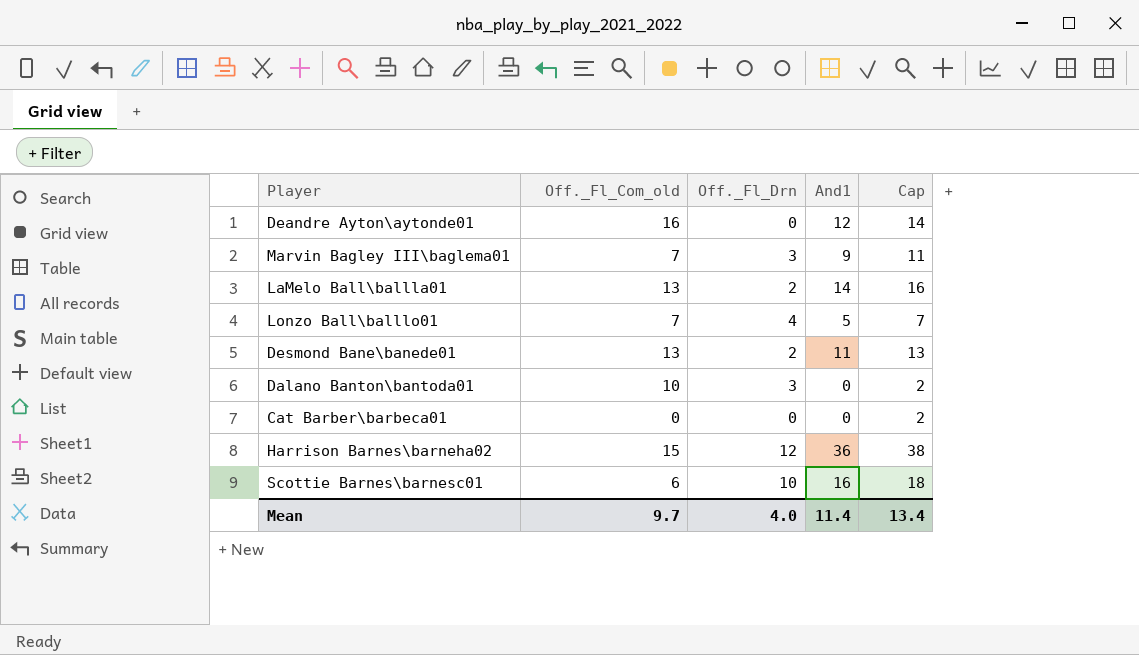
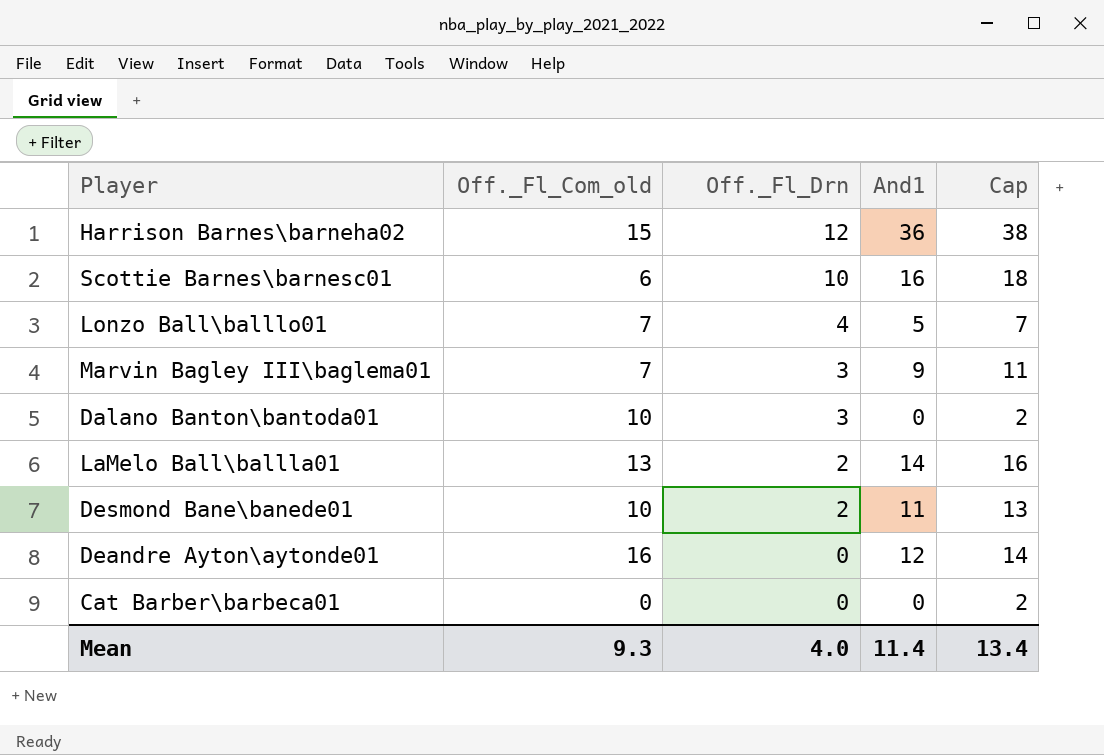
row order: none -> Off._Fl_Drn descending
Desmond Bane\banede01 | Off._Fl_Com_old: 13 -> 10
Mean | Off._Fl_Com_old: 9.7 -> 9.3

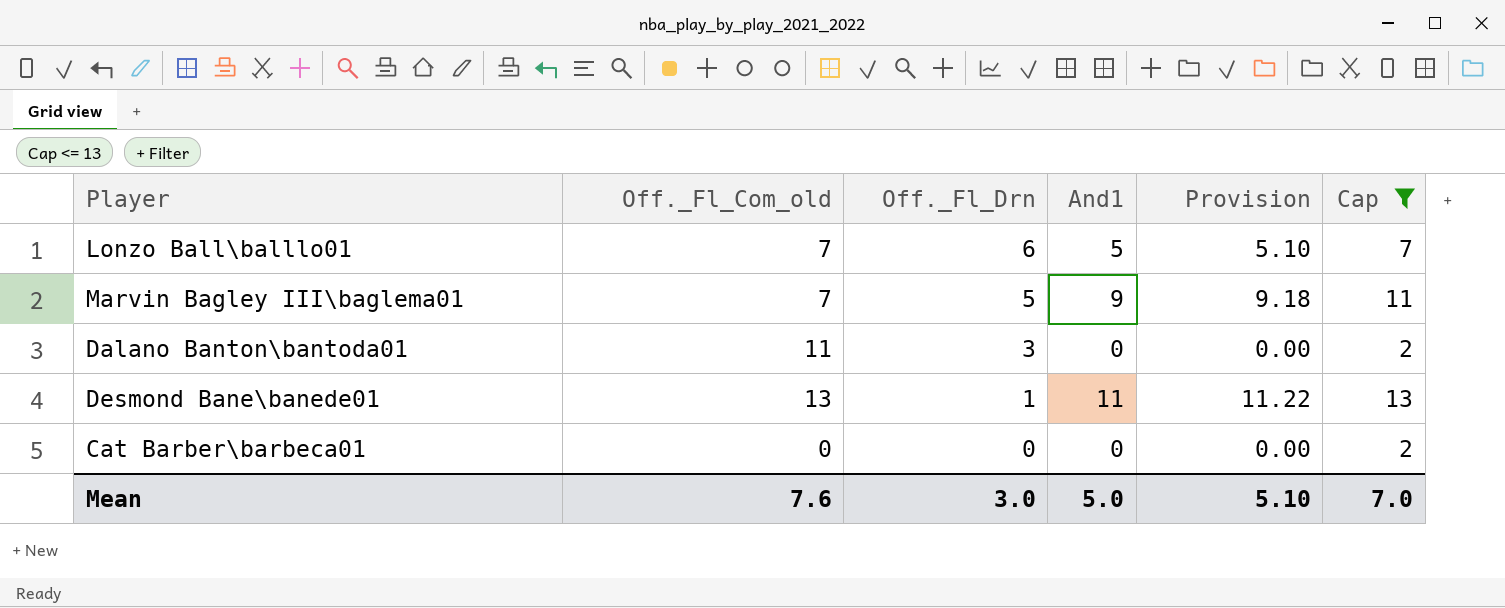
filter: none -> Cap <= 13
column Provision | formula: none -> [And1] * 1.02
Lonzo Ball\balllo01 | Off._Fl_Drn: 4 -> 6
Marvin Bagley III\baglema01 | Off._Fl_Drn: 3 -> 5
Dalano Banton\bantoda01 | Off._Fl_Com_old: 10 -> 11
Desmond Bane\banede01 | Off._Fl_Com_old: 10 -> 13
Desmond Bane\banede01 | Off._Fl_Drn: 2 -> 1
Mean | Off._Fl_Com_old: 9.3 -> 7.6
Mean | Off._Fl_Drn: 4.0 -> 3.0
Mean | And1: 11.4 -> 5.0
Mean | Cap: 13.4 -> 7.0

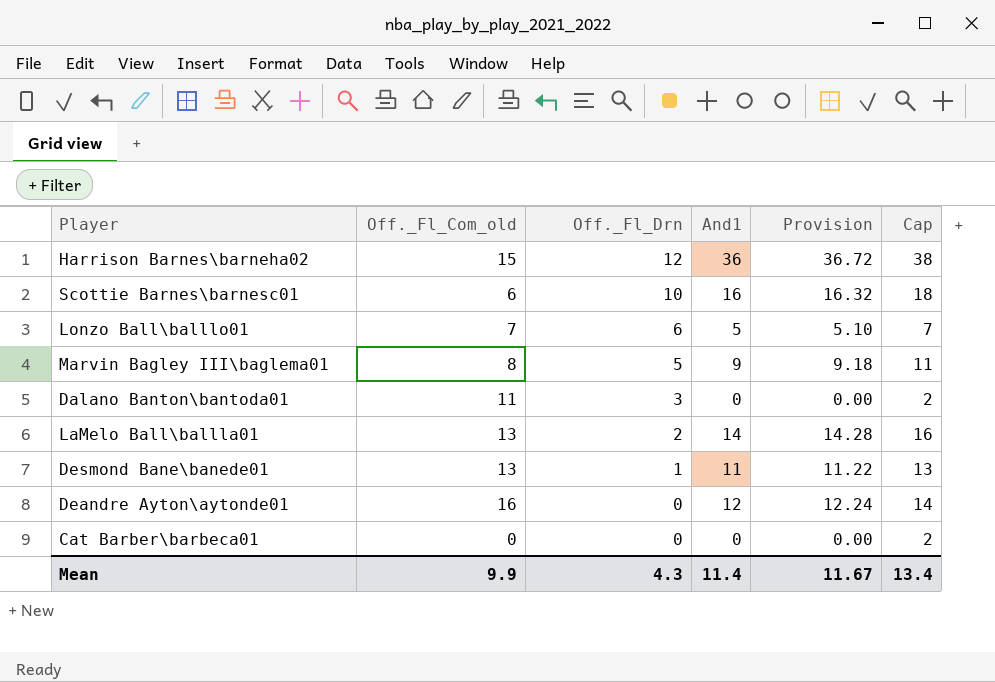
filter: Cap <= 13 -> none
Marvin Bagley III\baglema01 | Off._Fl_Com_old: 7 -> 8
Mean | Off._Fl_Com_old: 7.6 -> 9.9
Mean | Off._Fl_Drn: 3.0 -> 4.3
Mean | And1: 5.0 -> 11.4
Mean | Provision: 5.10 -> 11.67
Mean | Cap: 7.0 -> 13.4

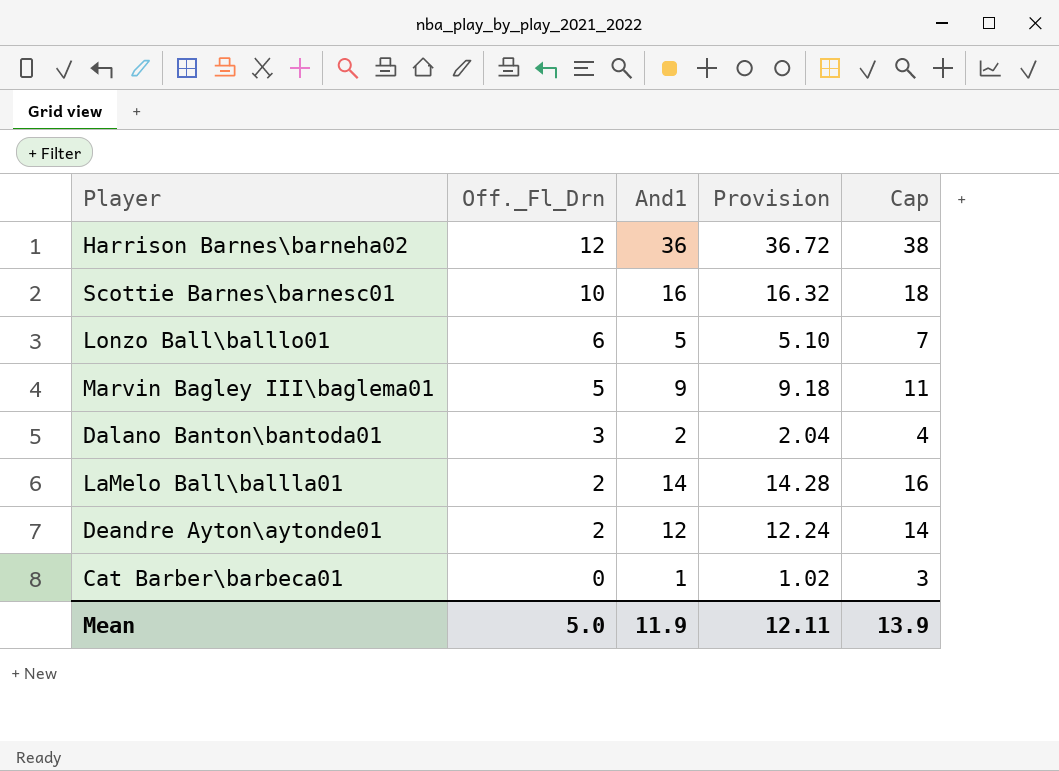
column Off._Fl_Com_old | position: 2 -> none
row Desmond Bane\banede01: 13 | 1 | 11 | 11.22 | 13 -> none
Dalano Banton\bantoda01 | And1: 0 -> 2
Dalano Banton\bantoda01 | Provision: 0.00 -> 2.04
Dalano Banton\bantoda01 | Cap: 2 -> 4
Deandre Ayton\aytonde01 | Off._Fl_Drn: 0 -> 2
Cat Barber\barbeca01 | And1: 0 -> 1
Cat Barber\barbeca01 | Provision: 0.00 -> 1.02
Cat Barber\barbeca01 | Cap: 2 -> 3
Mean | Off._Fl_Drn: 4.3 -> 5.0
Mean | And1: 11.4 -> 11.9
Mean | Provision: 11.67 -> 12.11
Mean | Cap: 13.4 -> 13.9

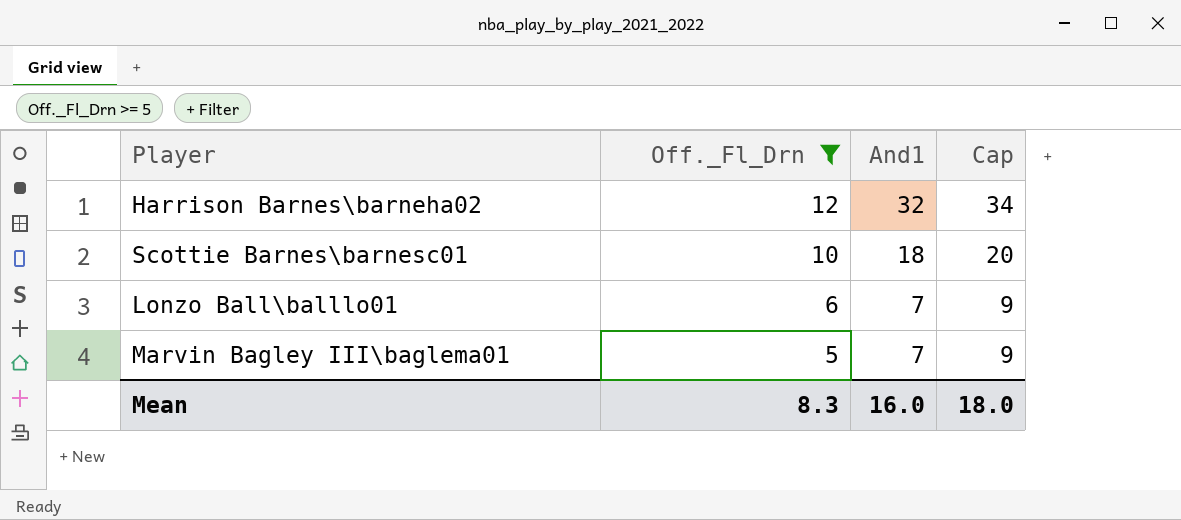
filter: none -> Off._Fl_Drn >= 5
column Provision | formula: [And1] * 1.02 -> none
Harrison Barnes\barneha02 | And1: 36 -> 32
Harrison Barnes\barneha02 | Cap: 38 -> 34
Scottie Barnes\barnesc01 | And1: 16 -> 18
Scottie Barnes\barnesc01 | Cap: 18 -> 20
Lonzo Ball\balllo01 | And1: 5 -> 7
Lonzo Ball\balllo01 | Cap: 7 -> 9
Marvin Bagley III\baglema01 | And1: 9 -> 7
Marvin Bagley III\baglema01 | Cap: 11 -> 9
Mean | Off._Fl_Drn: 5.0 -> 8.3
Mean | And1: 11.9 -> 16.0
Mean | Cap: 13.9 -> 18.0

